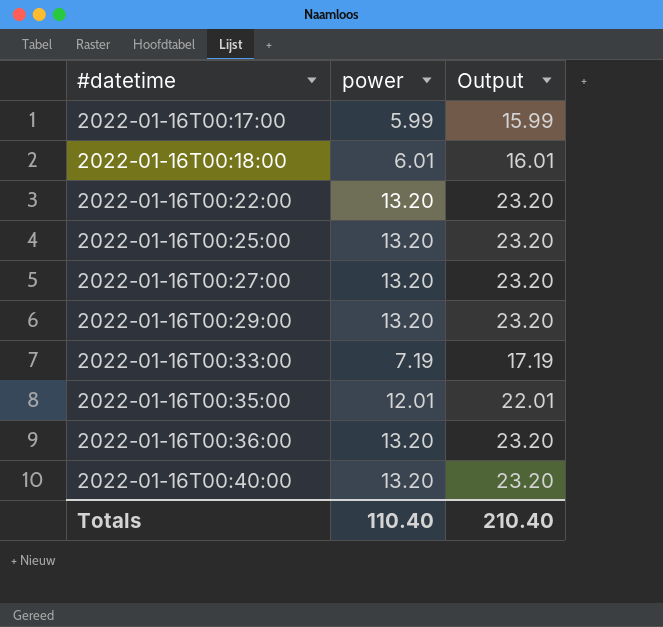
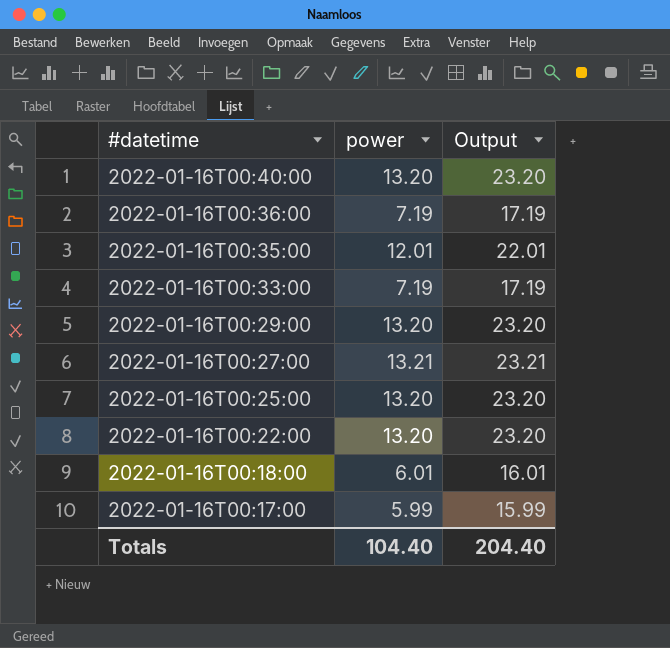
row order: #datetime ascending -> #datetime descending
2022-01-16T00:36:00 | power: 13.20 -> 7.19
2022-01-16T00:36:00 | Output: 23.20 -> 17.19
2022-01-16T00:27:00 | power: 13.20 -> 13.21
2022-01-16T00:27:00 | Output: 23.20 -> 23.21
Totals | power: 110.40 -> 104.40
Totals | Output: 210.40 -> 204.40

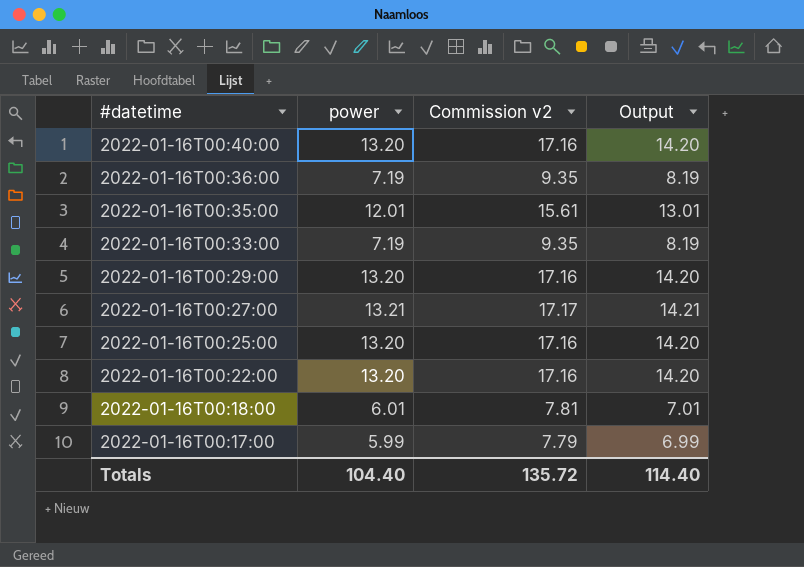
column Commission v2 | formula: none -> [power] * 1.3
column Output | formula: [power] + 10 -> [power] + 1
Totals | Output: 204.40 -> 114.40

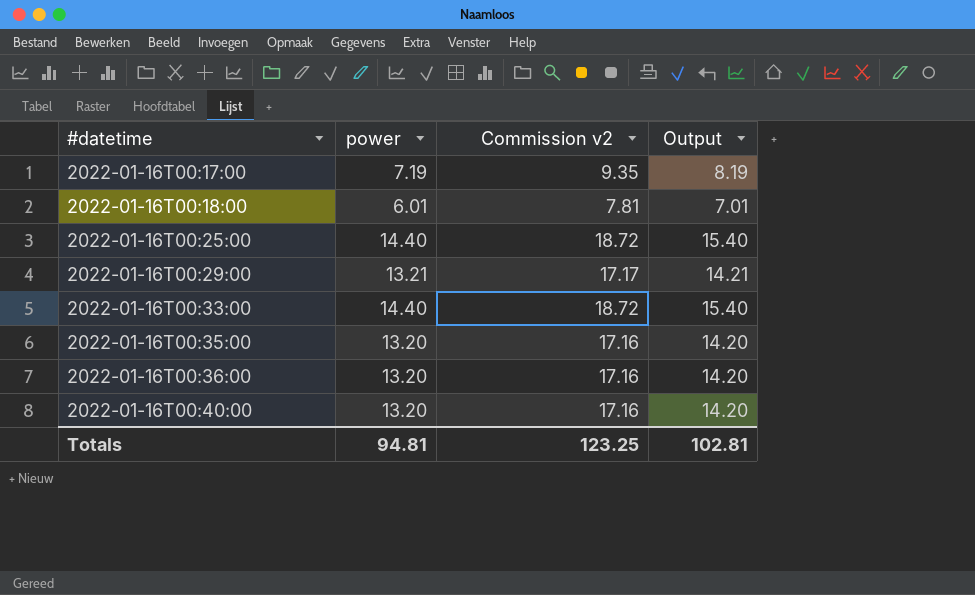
row order: #datetime descending -> #datetime ascending
row 2022-01-16T00:27:00: 13.21 | 17.17 | 14.21 -> none
row 2022-01-16T00:22:00: 13.20 | 17.16 | 14.20 -> none
2022-01-16T00:17:00 | power: 5.99 -> 7.19
2022-01-16T00:17:00 | Commission v2: 7.79 -> 9.35
2022-01-16T00:17:00 | Output: 6.99 -> 8.19
2022-01-16T00:25:00 | power: 13.20 -> 14.40
2022-01-16T00:25:00 | Commission v2: 17.16 -> 18.72
2022-01-16T00:25:00 | Output: 14.20 -> 15.40
2022-01-16T00:29:00 | power: 13.20 -> 13.21
2022-01-16T00:29:00 | Commission v2: 17.16 -> 17.17
2022-01-16T00:29:00 | Output: 14.20 -> 14.21
2022-01-16T00:33:00 | power: 7.19 -> 14.40
2022-01-16T00:33:00 | Commission v2: 9.35 -> 18.72
2022-01-16T00:33:00 | Output: 8.19 -> 15.40
2022-01-16T00:35:00 | power: 12.01 -> 13.20
2022-01-16T00:35:00 | Commission v2: 15.61 -> 17.16
2022-01-16T00:35:00 | Output: 13.01 -> 14.20
2022-01-16T00:36:00 | power: 7.19 -> 13.20
2022-01-16T00:36:00 | Commission v2: 9.35 -> 17.16
2022-01-16T00:36:00 | Output: 8.19 -> 14.20
Totals | power: 104.40 -> 94.81
Totals | Commission v2: 135.72 -> 123.25
Totals | Output: 114.40 -> 102.81

